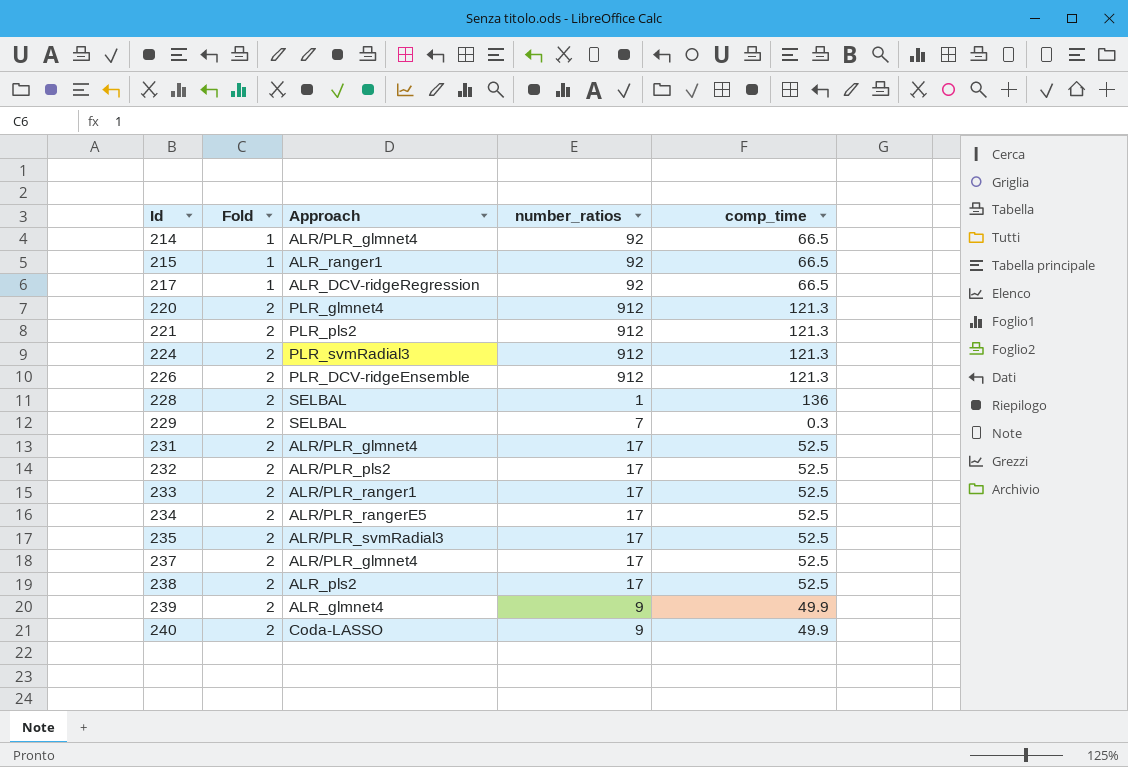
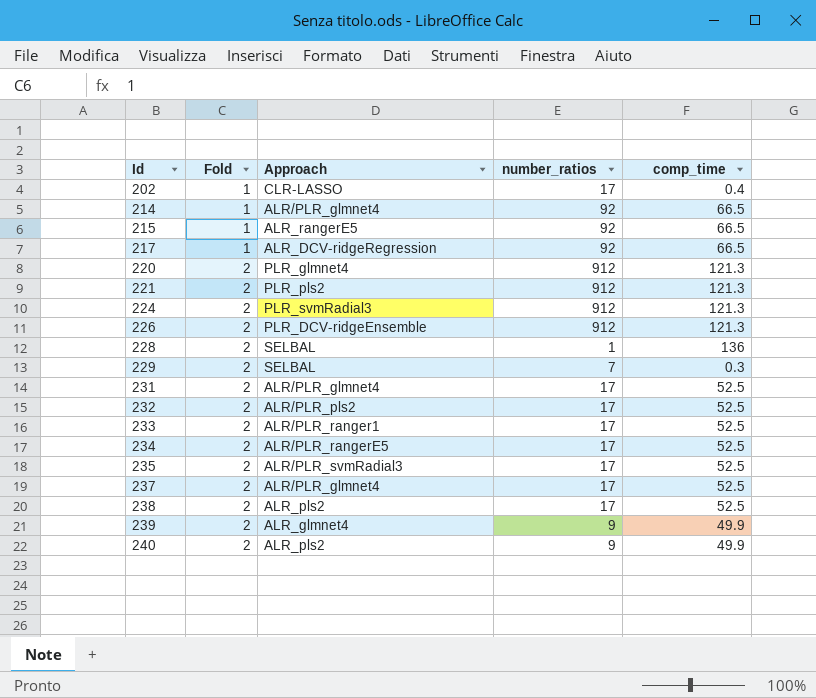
row 202: none -> 1 | CLR-LASSO | 17 | 0.4
215 | Approach: ALR_ranger1 -> ALR_rangerE5
240 | Approach: Coda-LASSO -> ALR_pls2

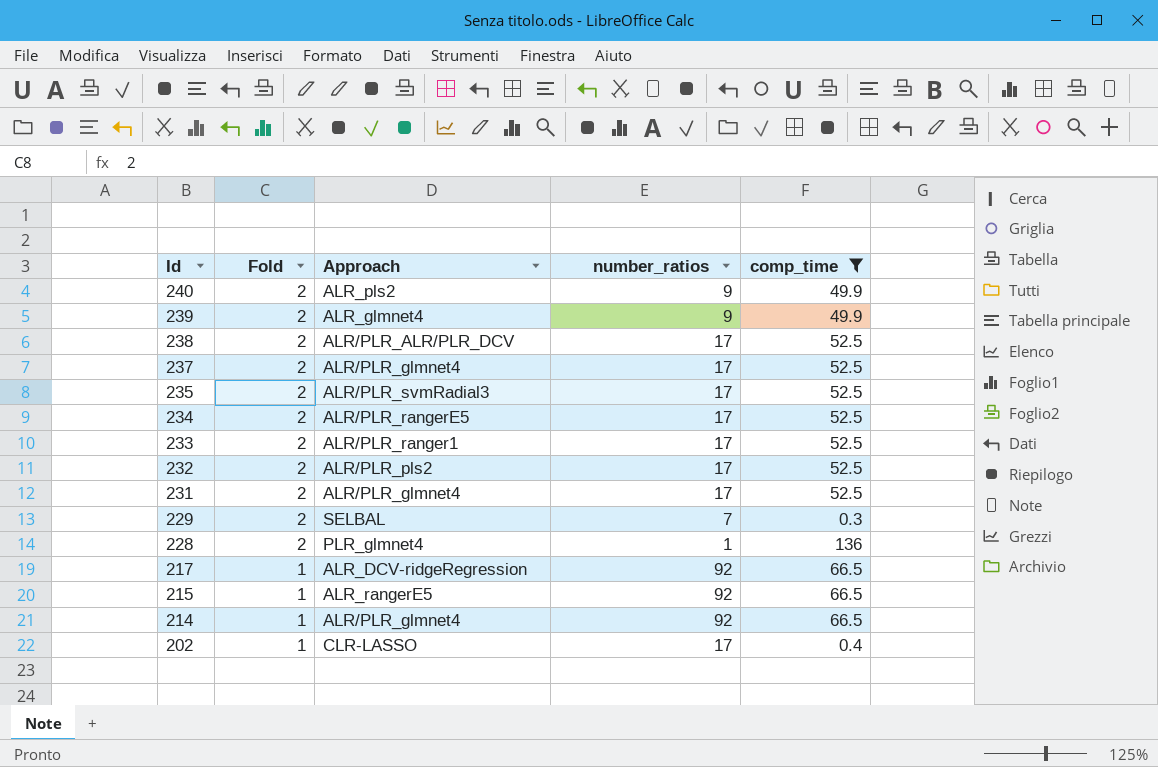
filter: none -> comp_time != 121.3
row order: Id ascending -> Id descending
238 | Approach: ALR_pls2 -> ALR/PLR_ALR/PLR_DCV
228 | Approach: SELBAL -> PLR_glmnet4

